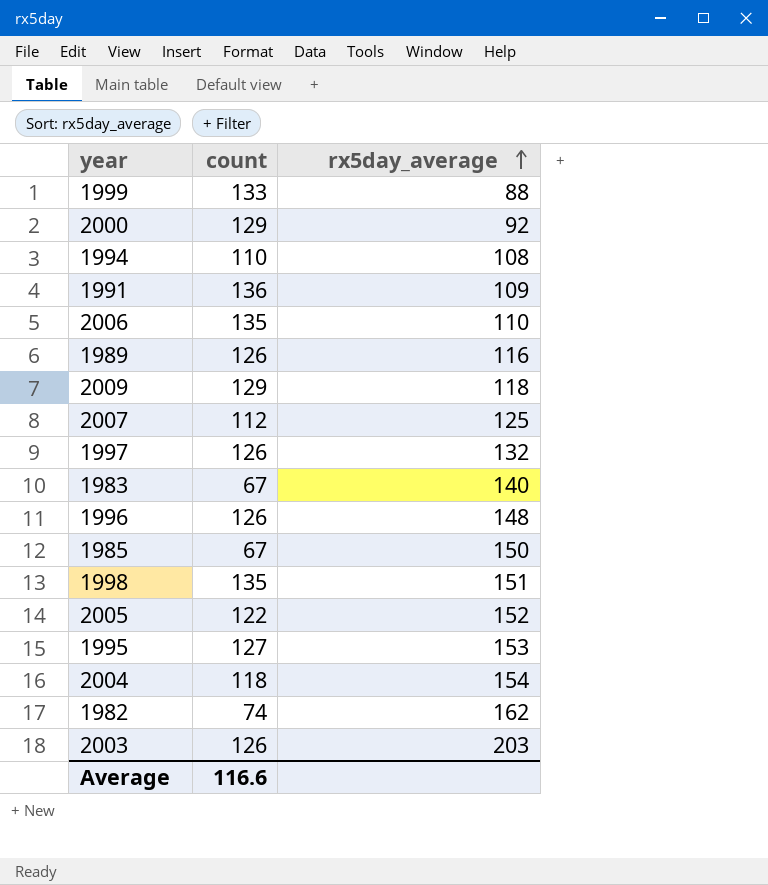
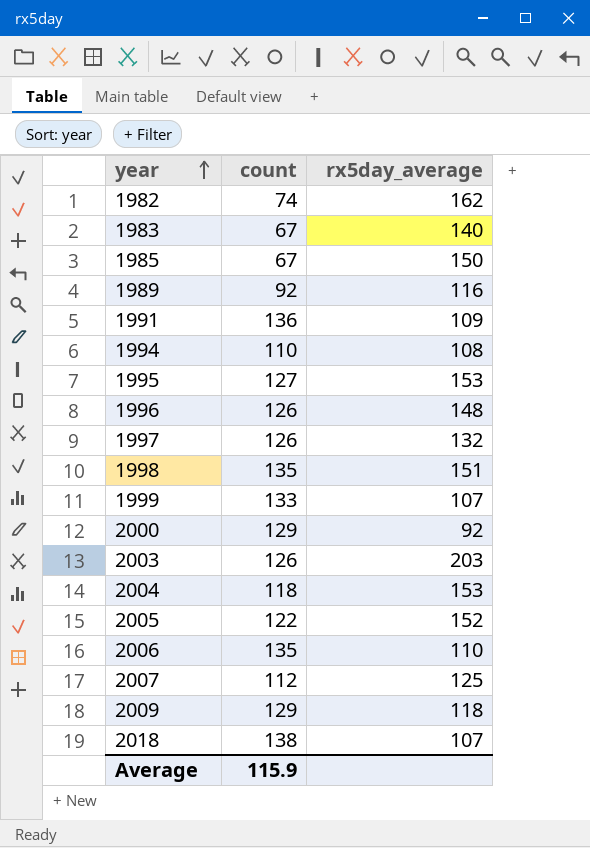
row order: rx5day_average ascending -> year ascending
1989 | count: 126 -> 92
1999 | rx5day_average: 88 -> 107
2004 | rx5day_average: 154 -> 153
row 2018: none -> 138 | 107
Average | count: 116.6 -> 115.9

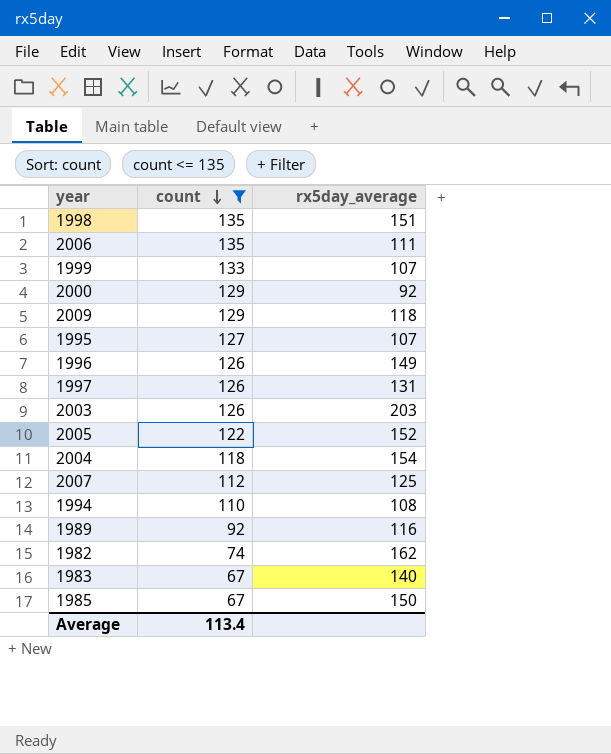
filter: none -> count <= 135
row order: year ascending -> count descending
2006 | rx5day_average: 110 -> 111
1995 | rx5day_average: 153 -> 107
1996 | rx5day_average: 148 -> 149
1997 | rx5day_average: 132 -> 131
2004 | rx5day_average: 153 -> 154
Average | count: 115.9 -> 113.4

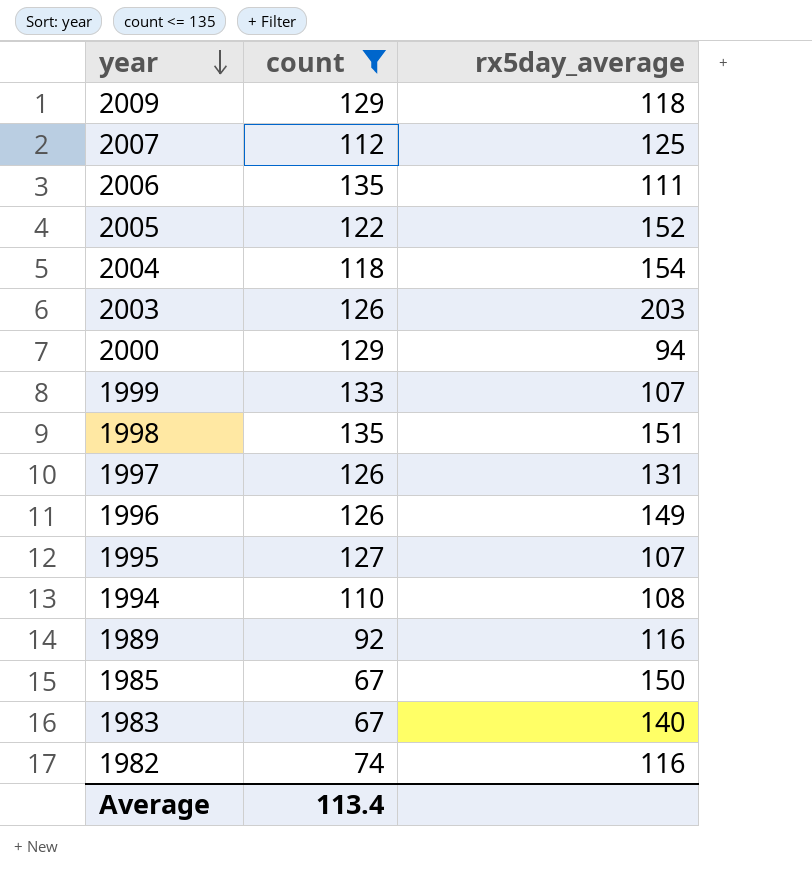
row order: count descending -> year descending
2000 | rx5day_average: 92 -> 94
1982 | rx5day_average: 162 -> 116

